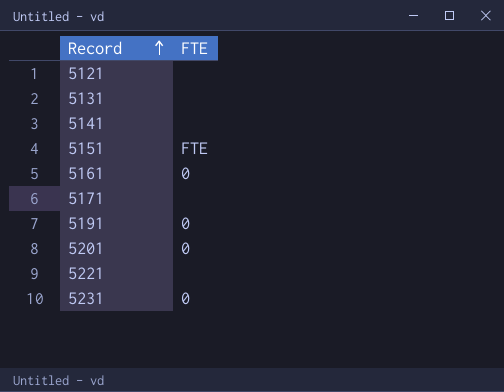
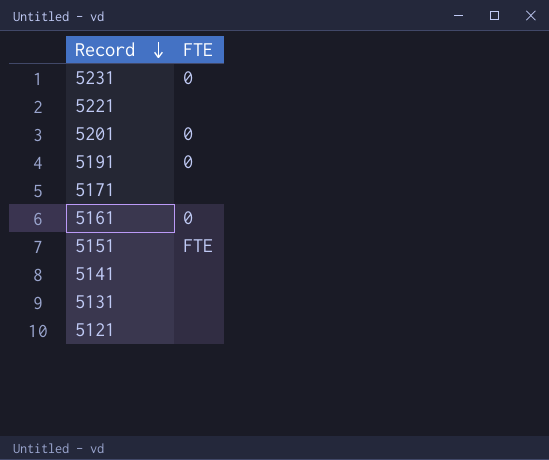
row order: Record ascending -> Record descending

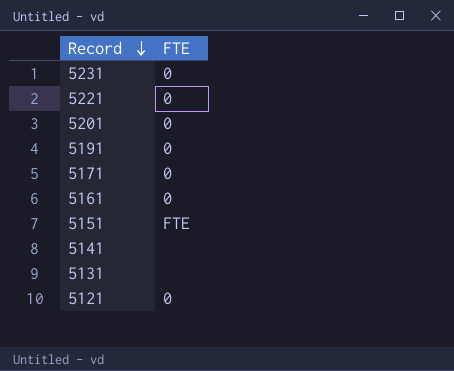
5221 | FTE: none -> 0
5171 | FTE: none -> 0
5121 | FTE: none -> 0

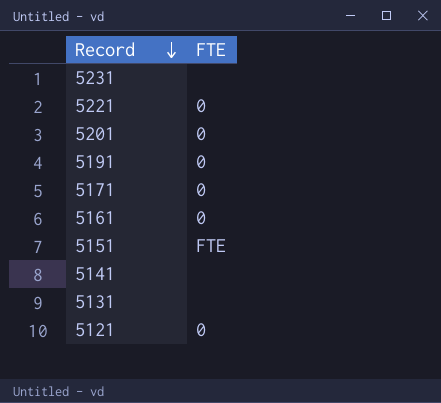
5231 | FTE: 0 -> none

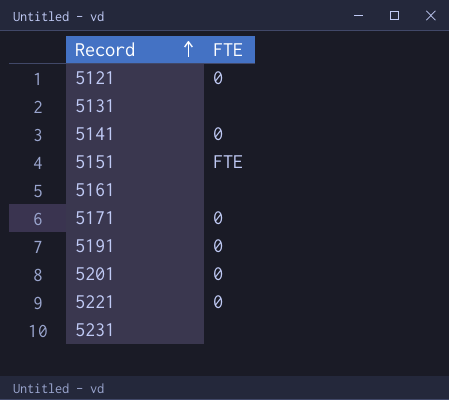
row order: Record descending -> Record ascending
5141 | FTE: none -> 0
5161 | FTE: 0 -> none

